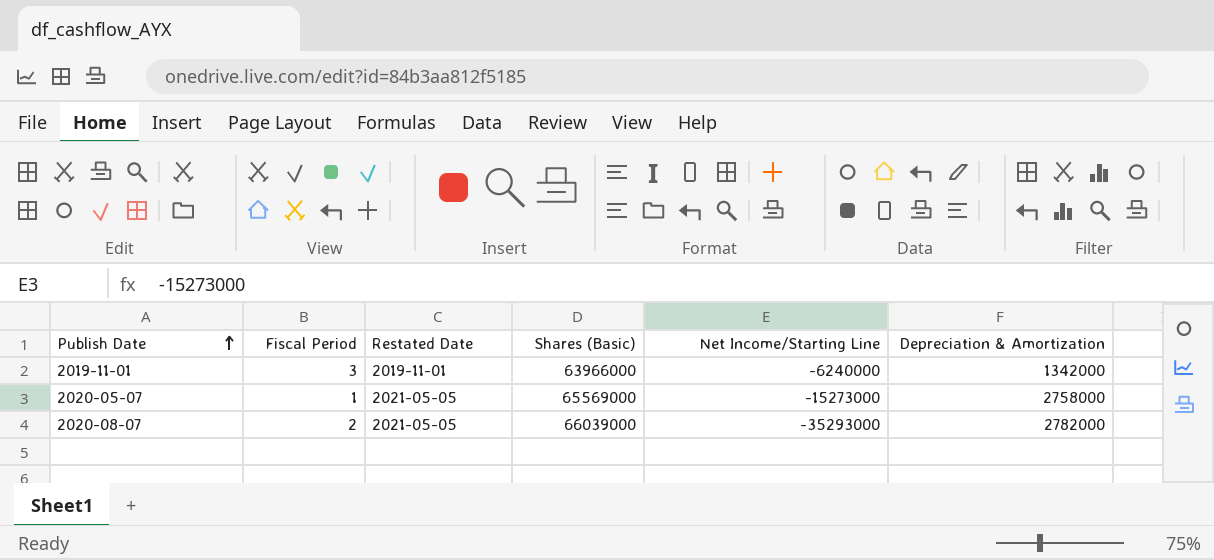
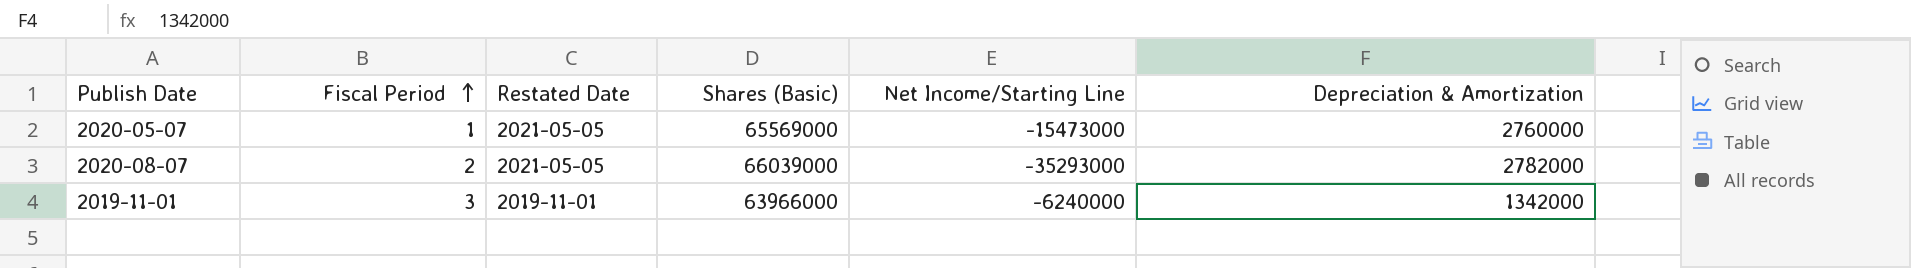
row order: Publish Date ascending -> Fiscal Period ascending
2020-05-07 | Net Income/Starting Line: -15273000 -> -15473000
2020-05-07 | Depreciation & Amortization: 2758000 -> 2760000

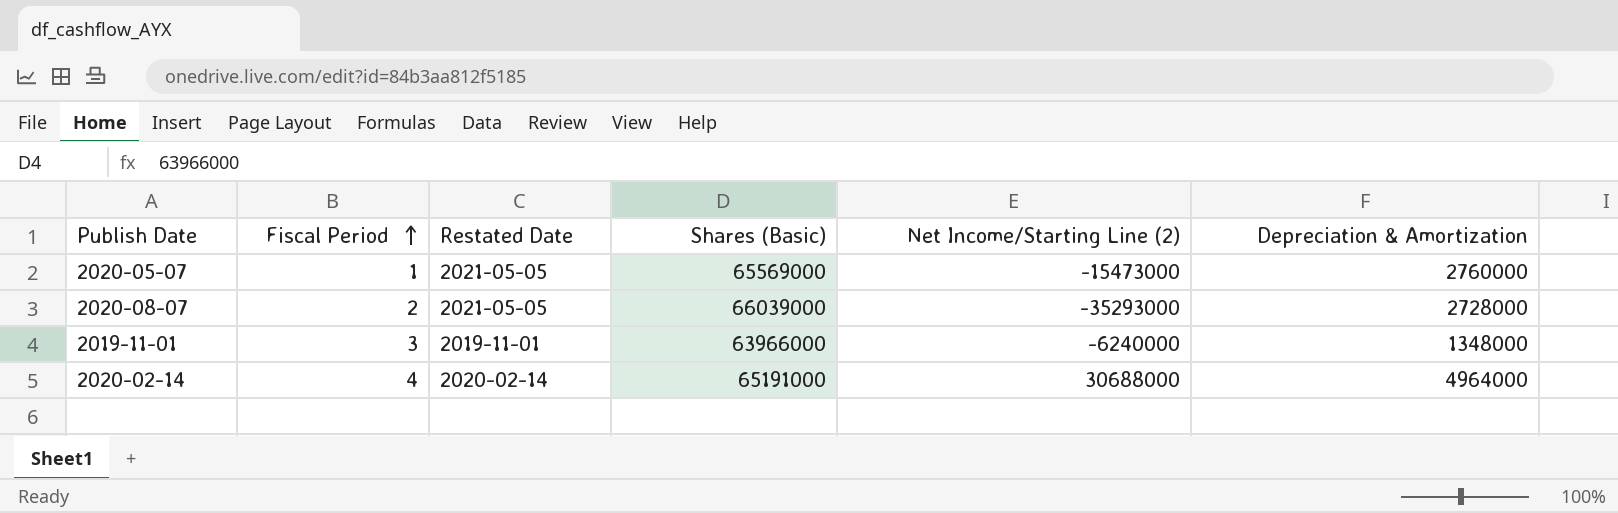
column name: Net Income/Starting Line -> Net Income/Starting Line (2)
2020-08-07 | Depreciation & Amortization: 2782000 -> 2728000
2019-11-01 | Depreciation & Amortization: 1342000 -> 1348000
row 2020-02-14: none -> 4 | 2020-02-14 | 65191000 | 30688000 | 4964000

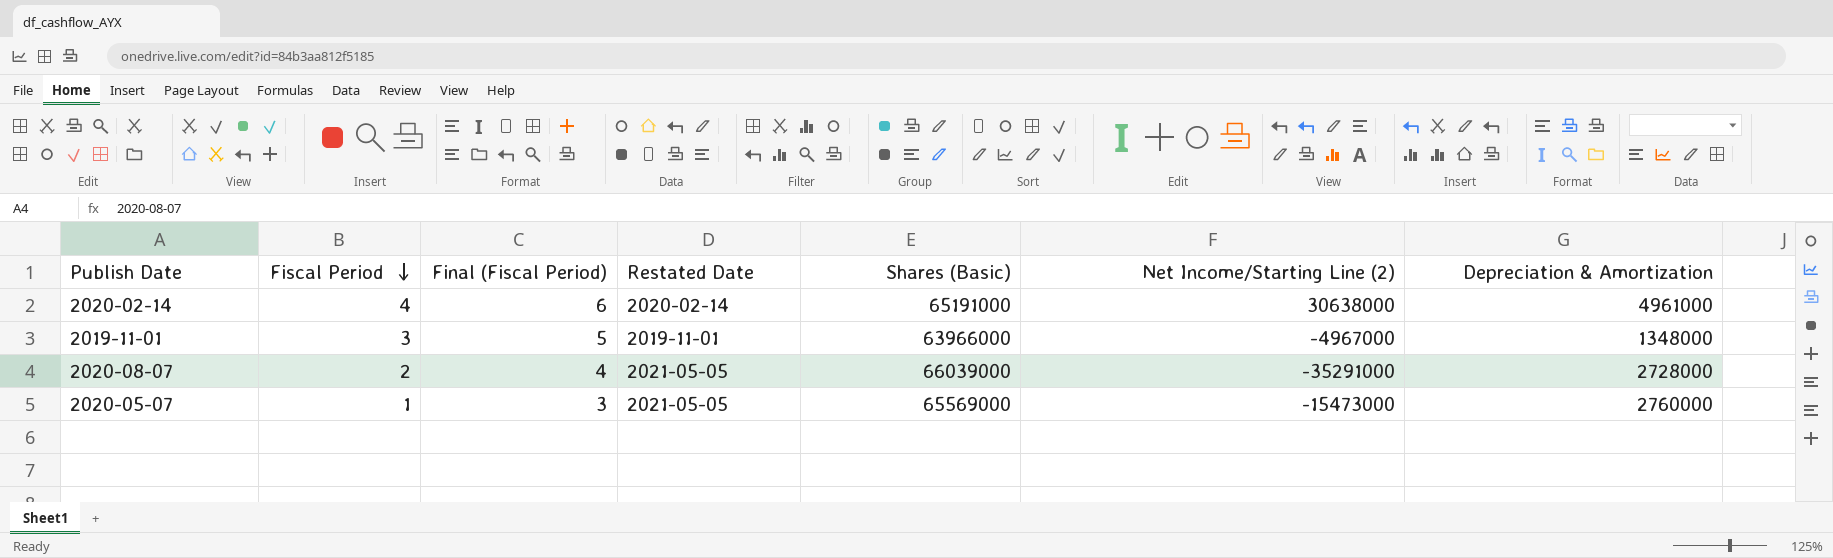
row order: Fiscal Period ascending -> Fiscal Period descending
column Final (Fiscal Period) | formula: none -> [Fiscal Period] + 2
2020-02-14 | Net Income/Starting Line (2): 30688000 -> 30638000
2020-02-14 | Depreciation & Amortization: 4964000 -> 4961000
2019-11-01 | Net Income/Starting Line (2): -6240000 -> -4967000
2020-08-07 | Net Income/Starting Line (2): -35293000 -> -35291000

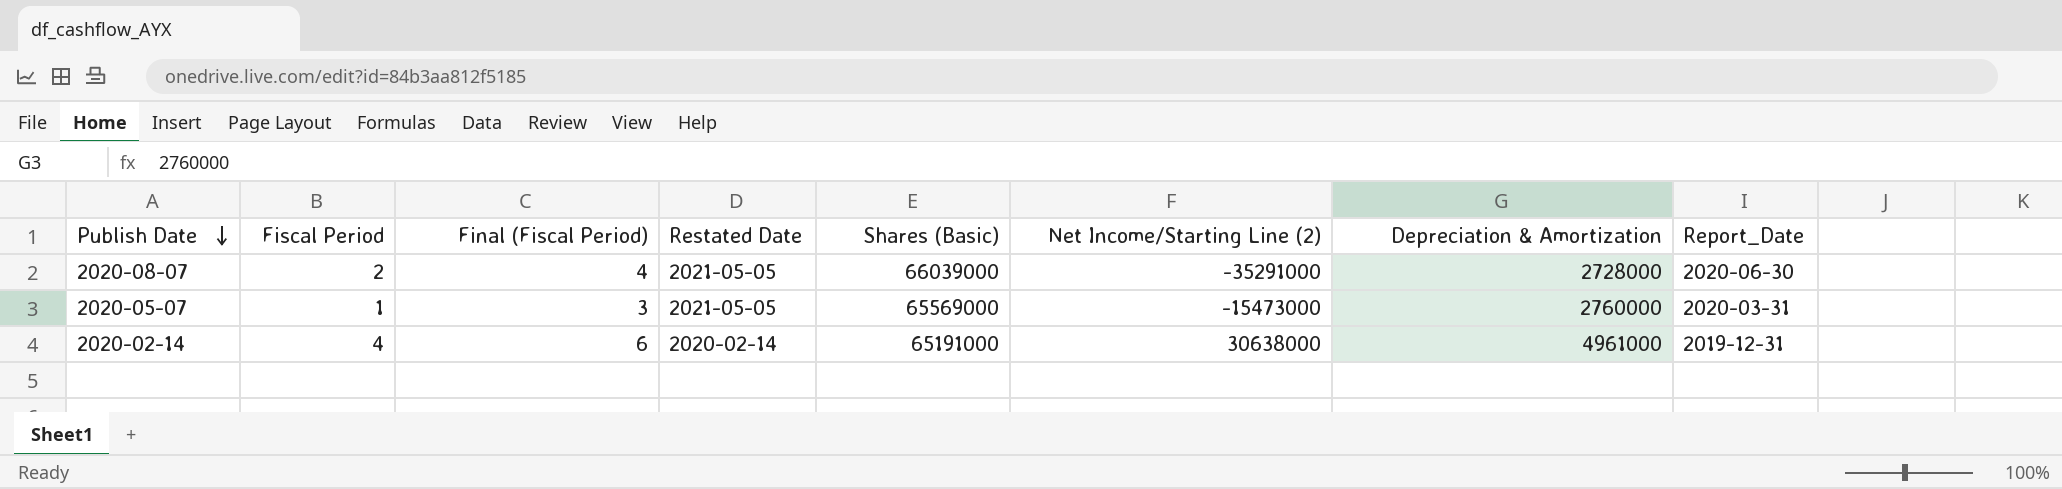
row order: Fiscal Period descending -> Publish Date descending
column Report_Date | position: none -> 8
row 2019-11-01: 3 | 5 | 2019-11-01 | 63966000 | -4967000 | 1348000 -> none

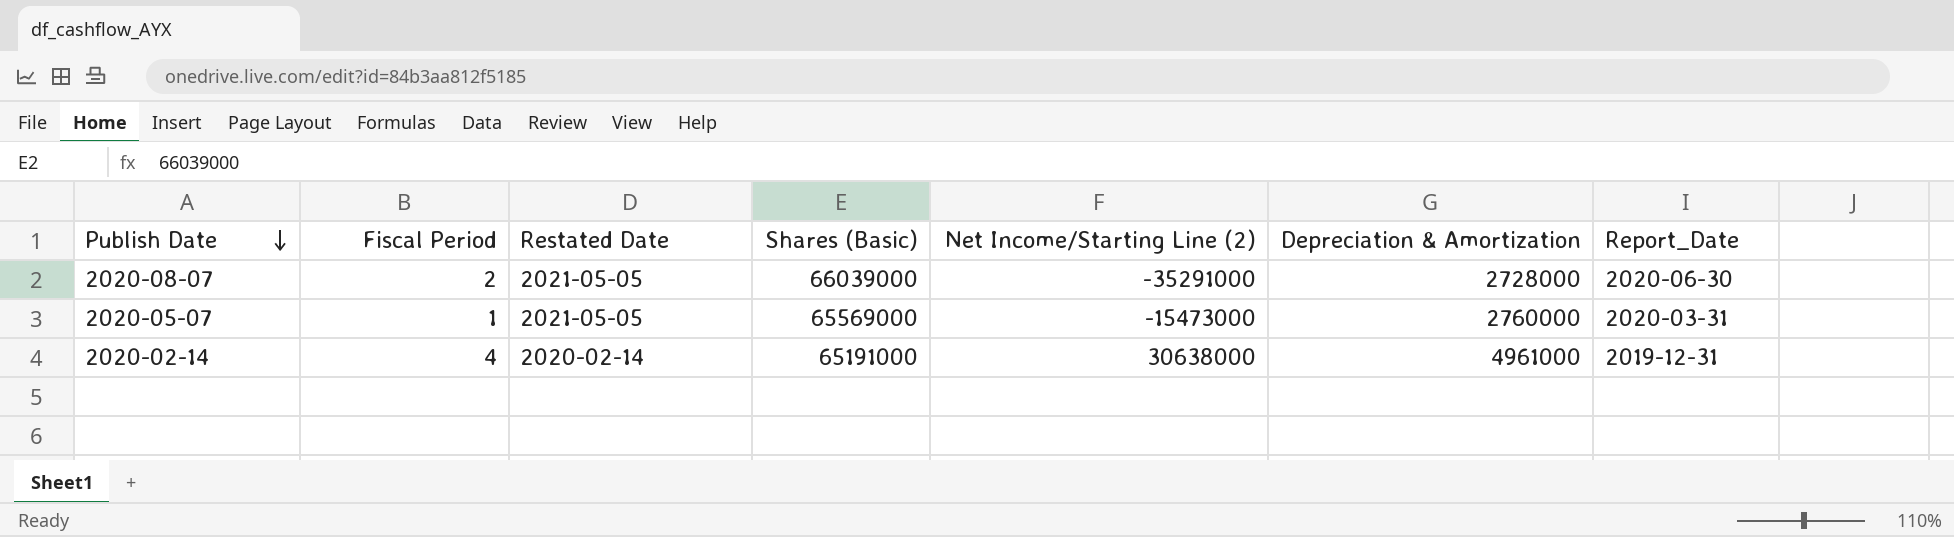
column Final (Fiscal Period) | formula: [Fiscal Period] + 2 -> none

